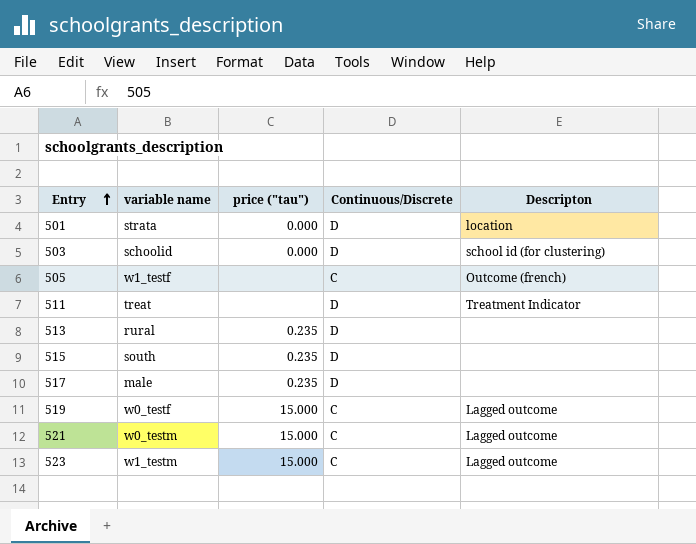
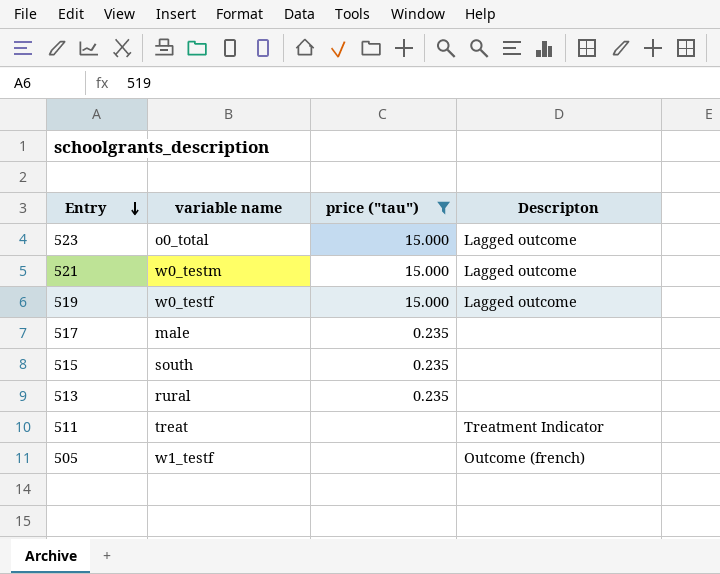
filter: none -> price ("tau") != 0.000
row order: Entry ascending -> Entry descending
column Continuous/Discrete | position: 4 -> none
523 | variable name: w1_testm -> o0_total

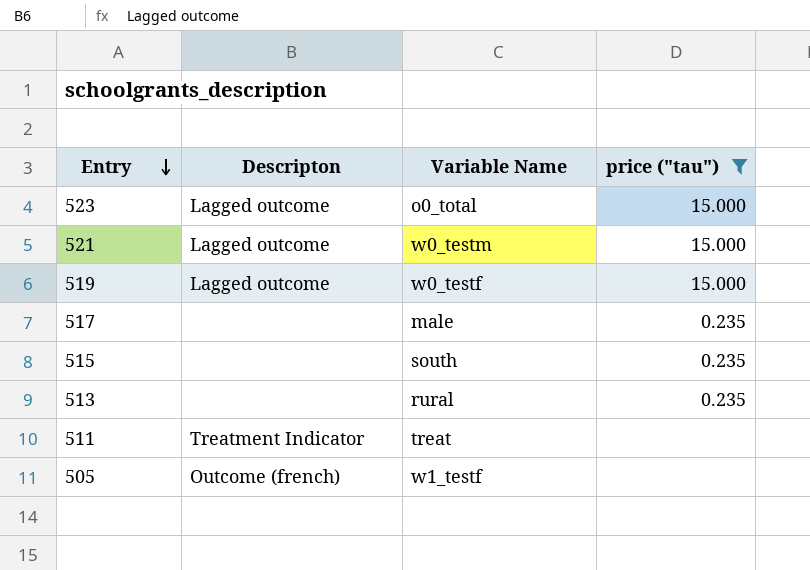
column Descripton | position: 4 -> 2
column name: variable name -> Variable Name

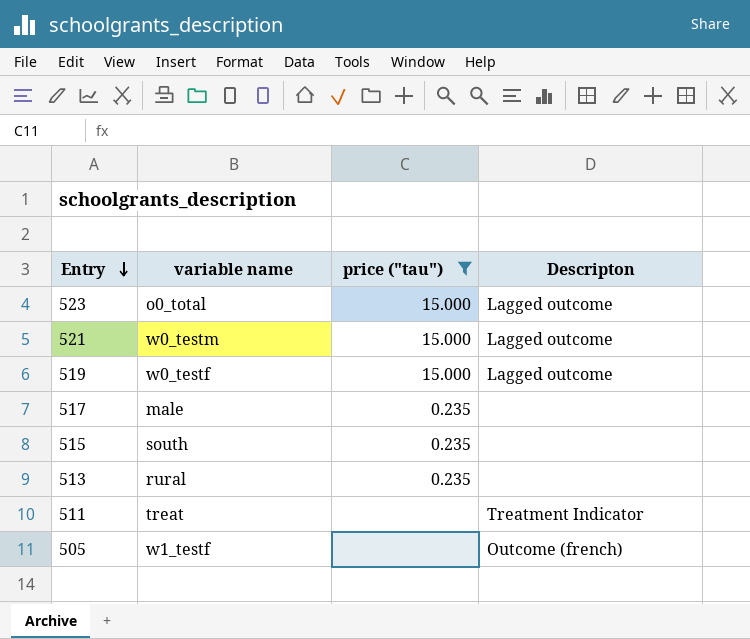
column name: Variable Name -> variable name
column Descripton | position: 2 -> 4

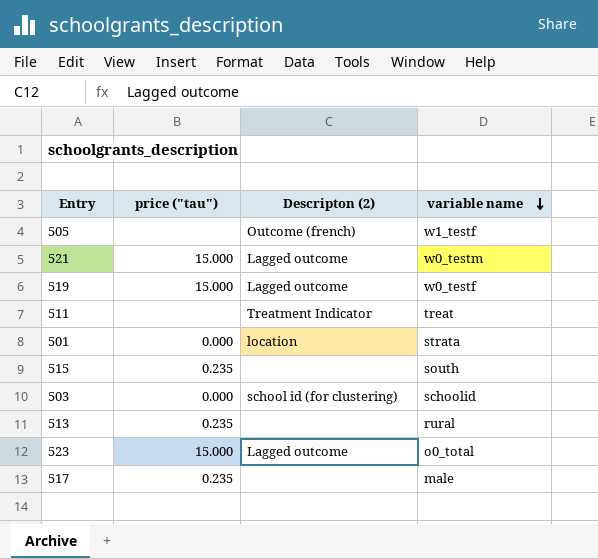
filter: price ("tau") != 0.000 -> none
row order: Entry descending -> variable name descending
column name: Descripton -> Descripton (2)
column variable name | position: 2 -> 4

